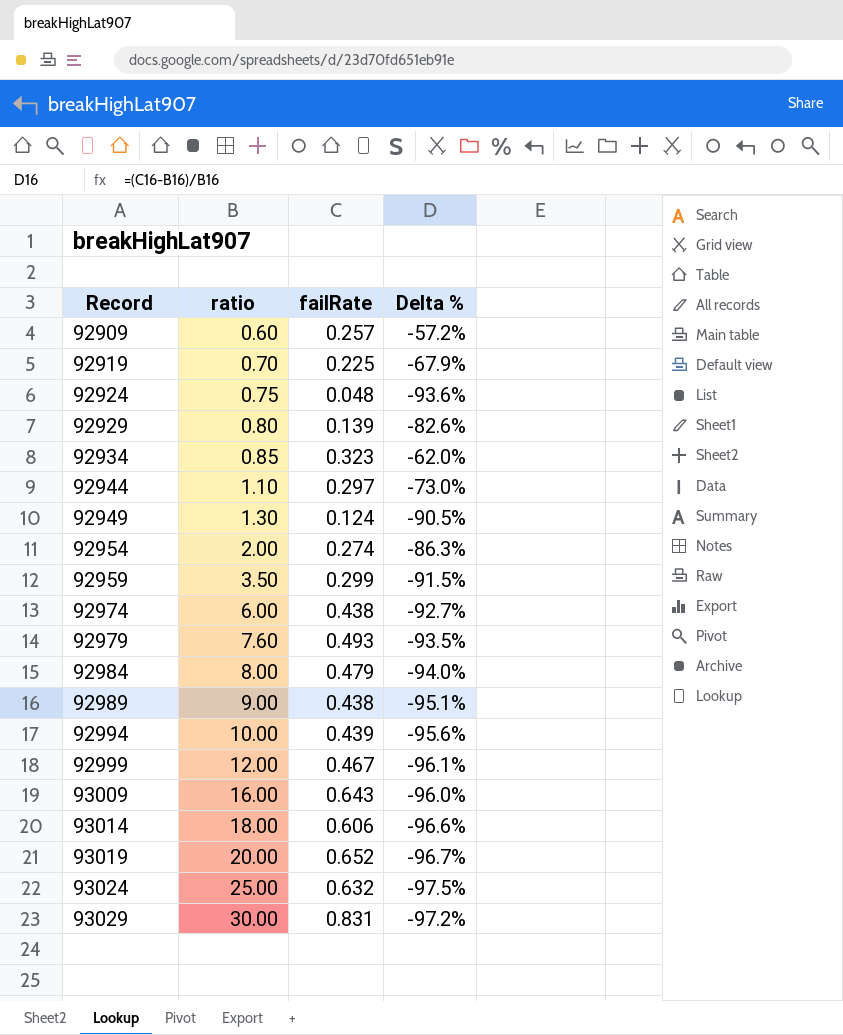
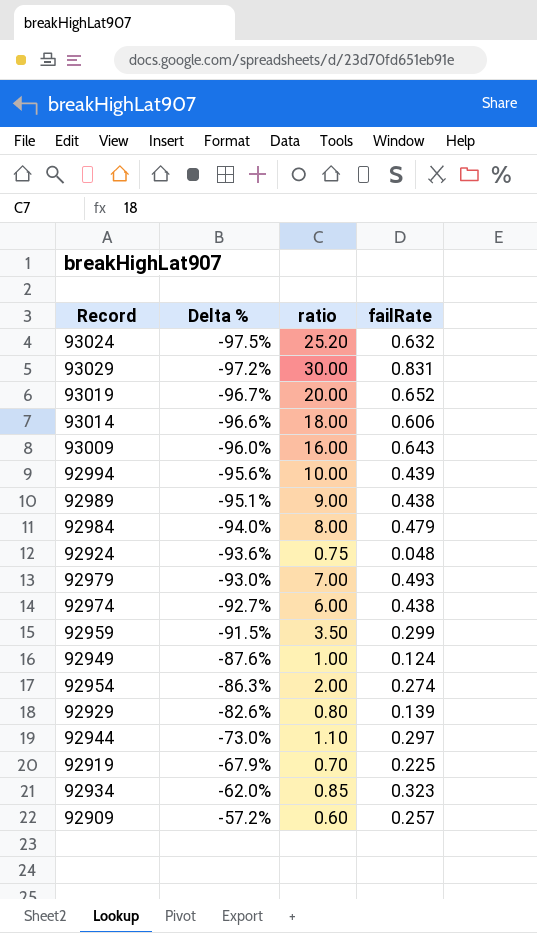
row order: Record ascending -> Delta % ascending
column Delta % | position: 4 -> 2
row 92999: 12.00 | 0.467 | -96.1% -> none
93024 | ratio: 25.00 -> 25.20
92979 | Delta %: -93.5% -> -93.0%
92979 | ratio: 7.60 -> 7.00
92949 | Delta %: -90.5% -> -87.6%
92949 | ratio: 1.30 -> 1.00

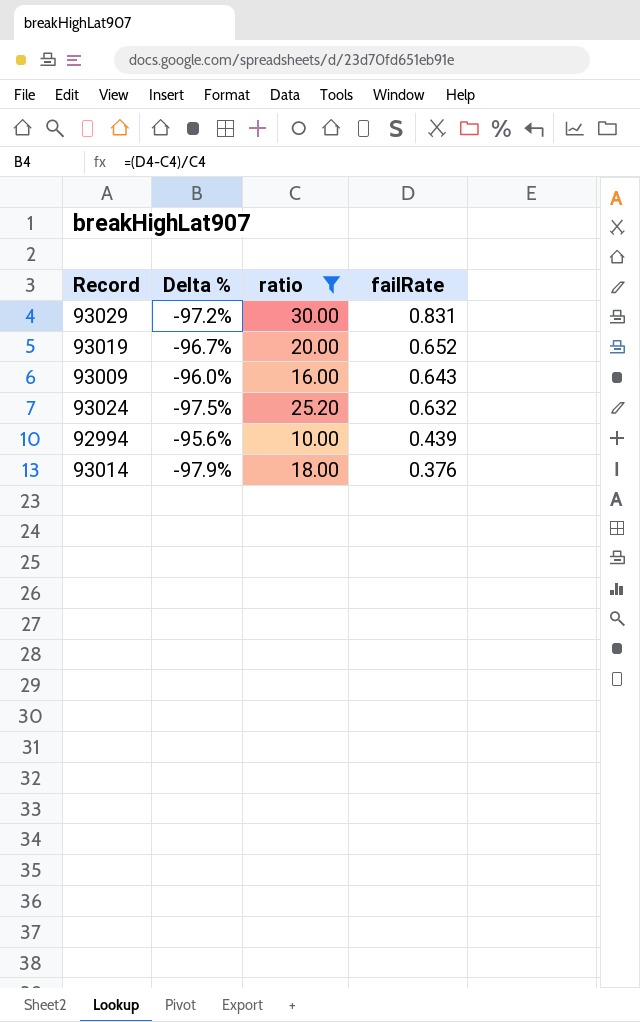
filter: none -> ratio >= 10.00
row order: Delta % ascending -> failRate descending
93014 | Delta %: -96.6% -> -97.9%
93014 | failRate: 0.606 -> 0.376

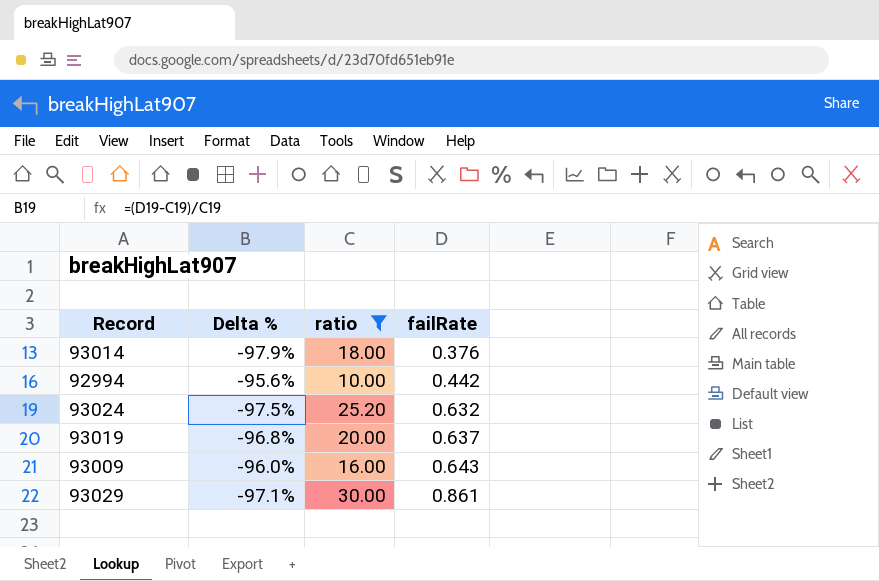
row order: failRate descending -> failRate ascending
92994 | failRate: 0.439 -> 0.442
93019 | Delta %: -96.7% -> -96.8%
93019 | failRate: 0.652 -> 0.637
93029 | Delta %: -97.2% -> -97.1%
93029 | failRate: 0.831 -> 0.861

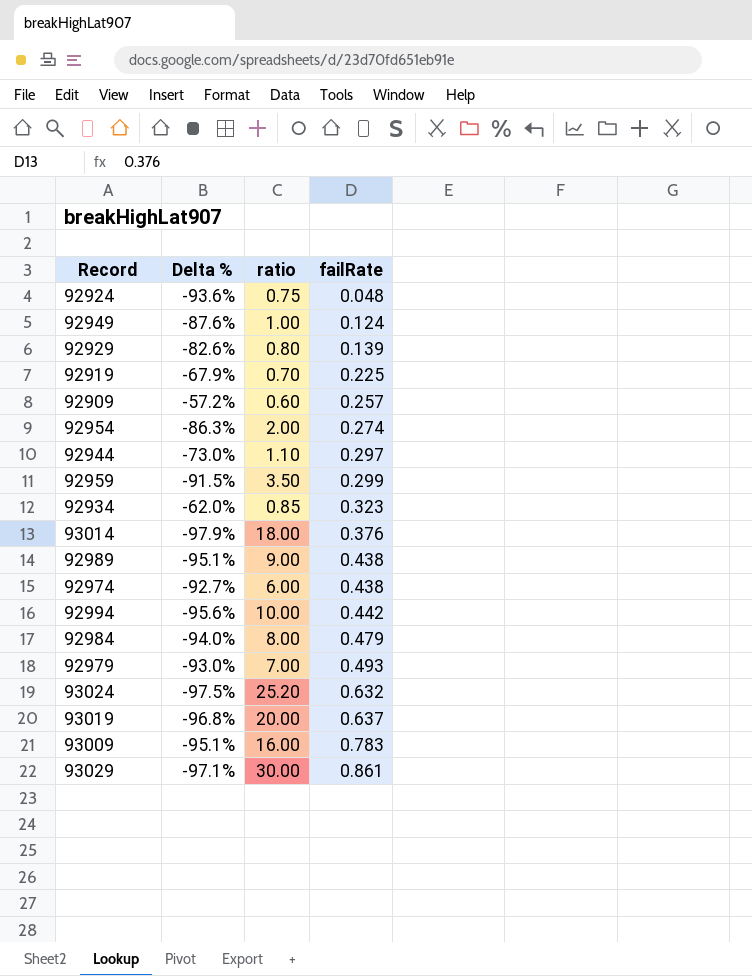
filter: ratio >= 10.00 -> none
93009 | Delta %: -96.0% -> -95.1%
93009 | failRate: 0.643 -> 0.783

